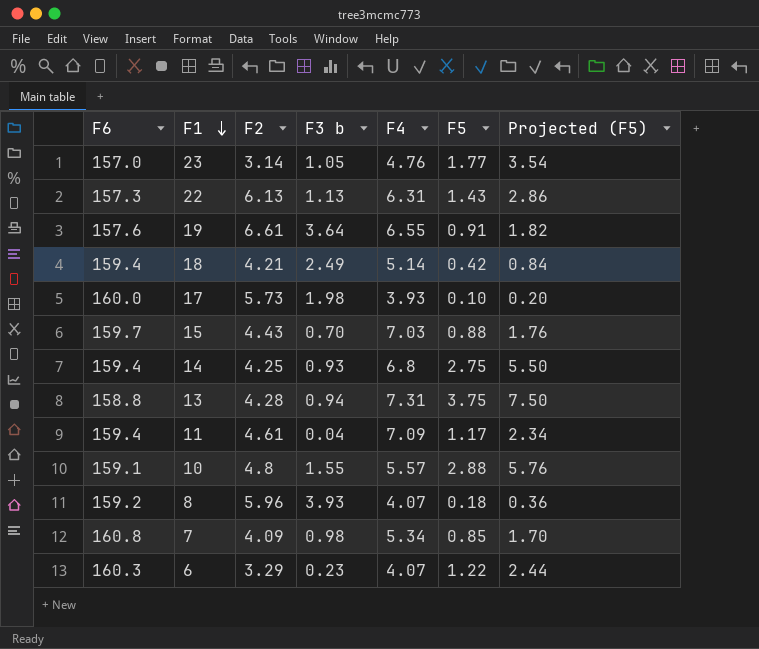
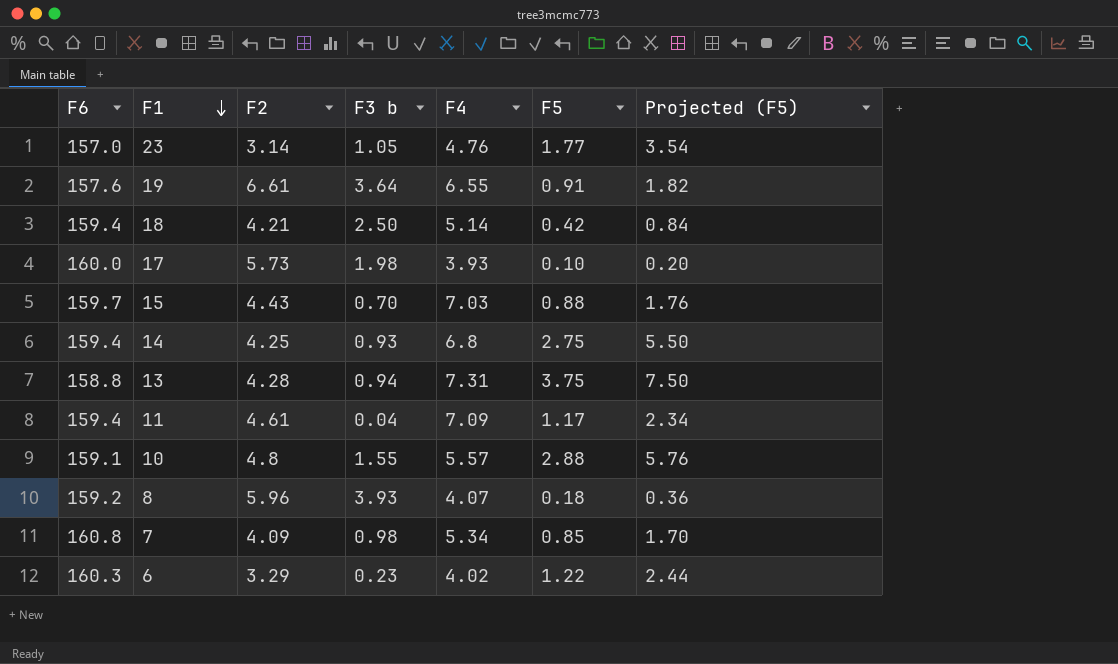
row 22: 157.3 | 6.13 | 1.13 | 6.31 | 1.43 | 2.86 -> none
18 | F3 b: 2.49 -> 2.50
6 | F4: 4.07 -> 4.02

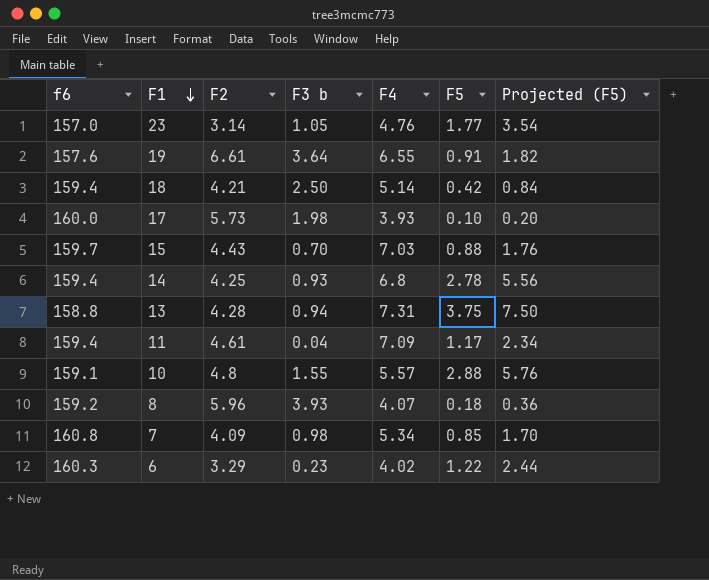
column name: F6 -> f6
14 | F5: 2.75 -> 2.78
14 | Projected (F5): 5.50 -> 5.56

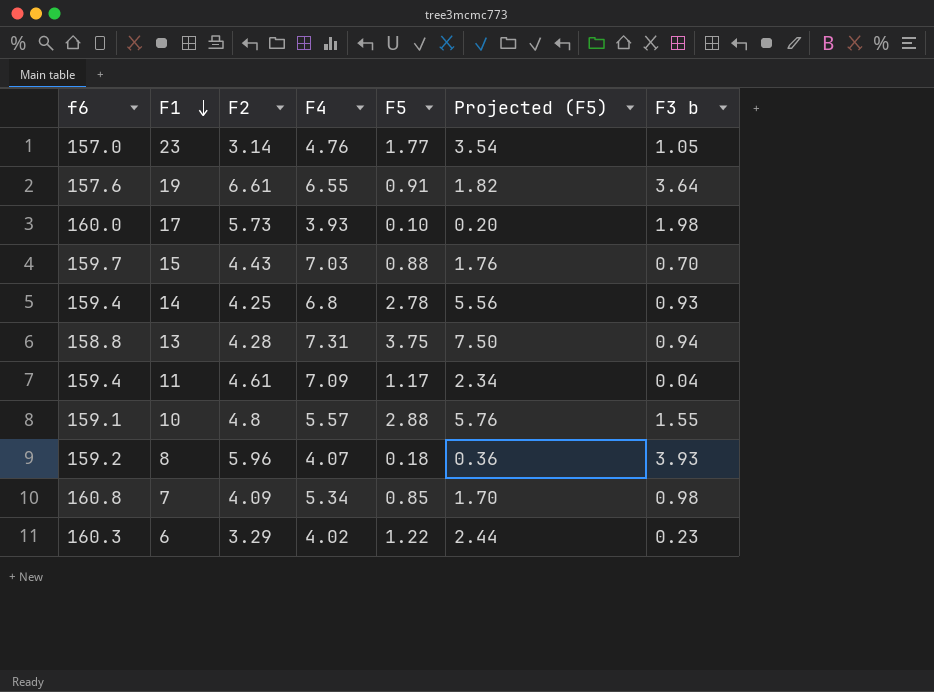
column F3 b | position: 4 -> 7
row 18: 159.4 | 4.21 | 2.50 | 5.14 | 0.42 | 0.84 -> none

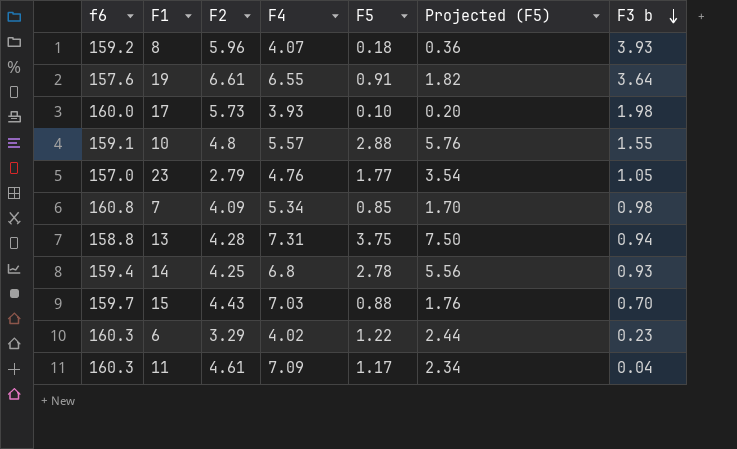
row order: F1 descending -> F3 b descending
23 | F2: 3.14 -> 2.79
11 | f6: 159.4 -> 160.3

